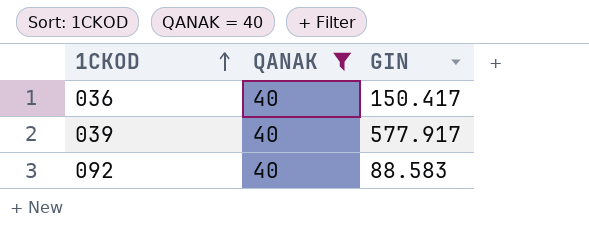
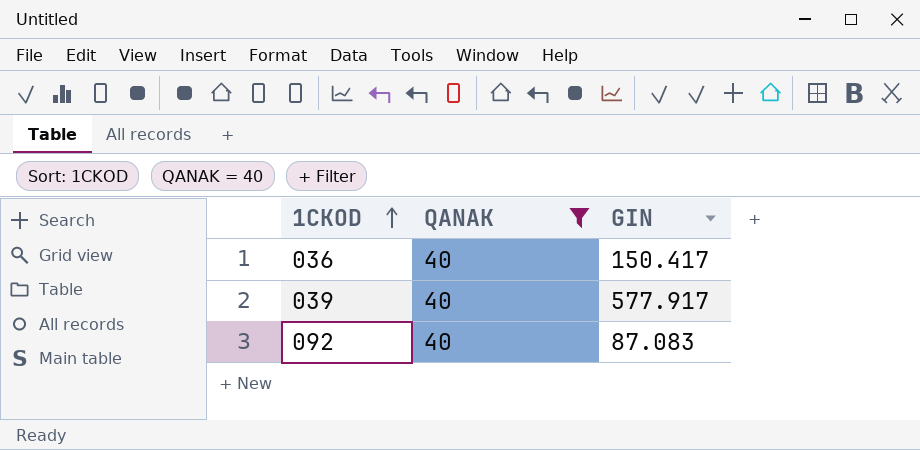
092 | GIN: 88.583 -> 87.083

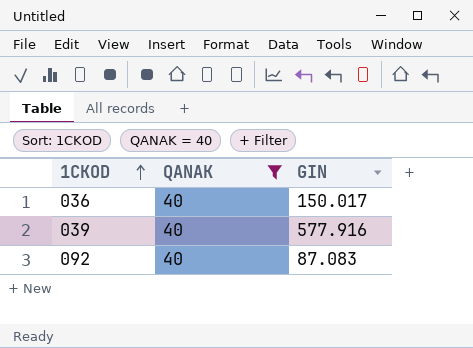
036 | GIN: 150.417 -> 150.017
039 | GIN: 577.917 -> 577.916

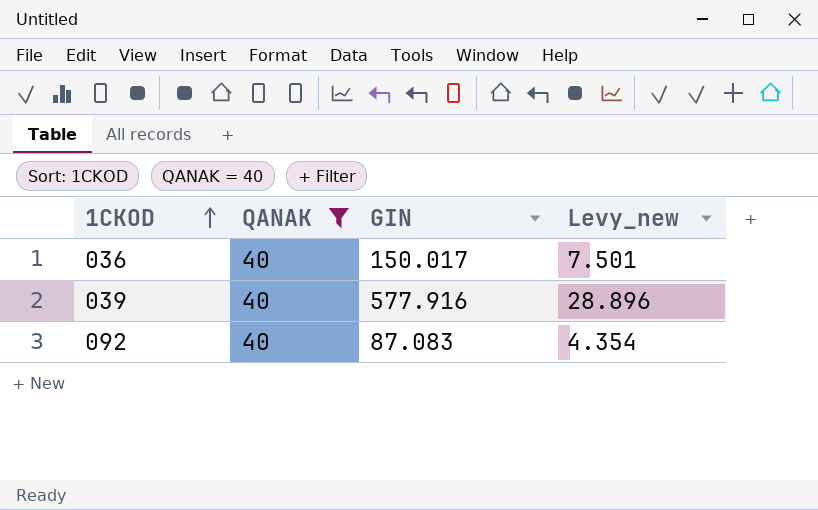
column Levy_new | formula: none -> [GIN] * 0.05

